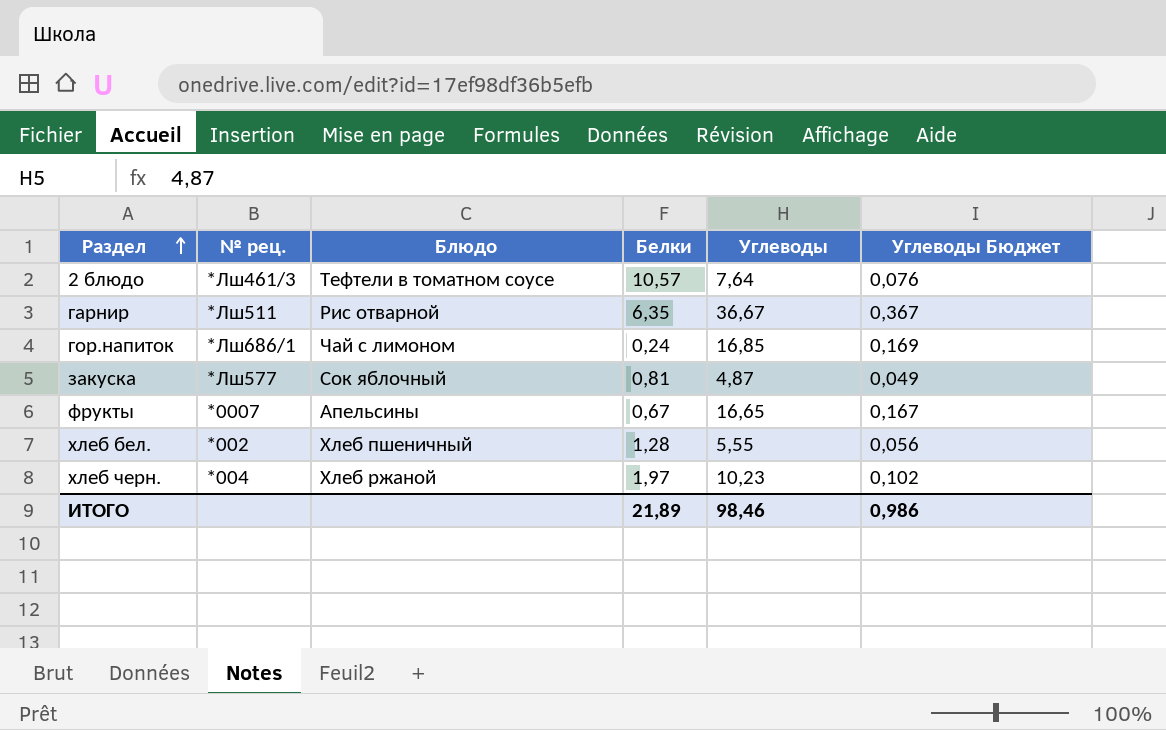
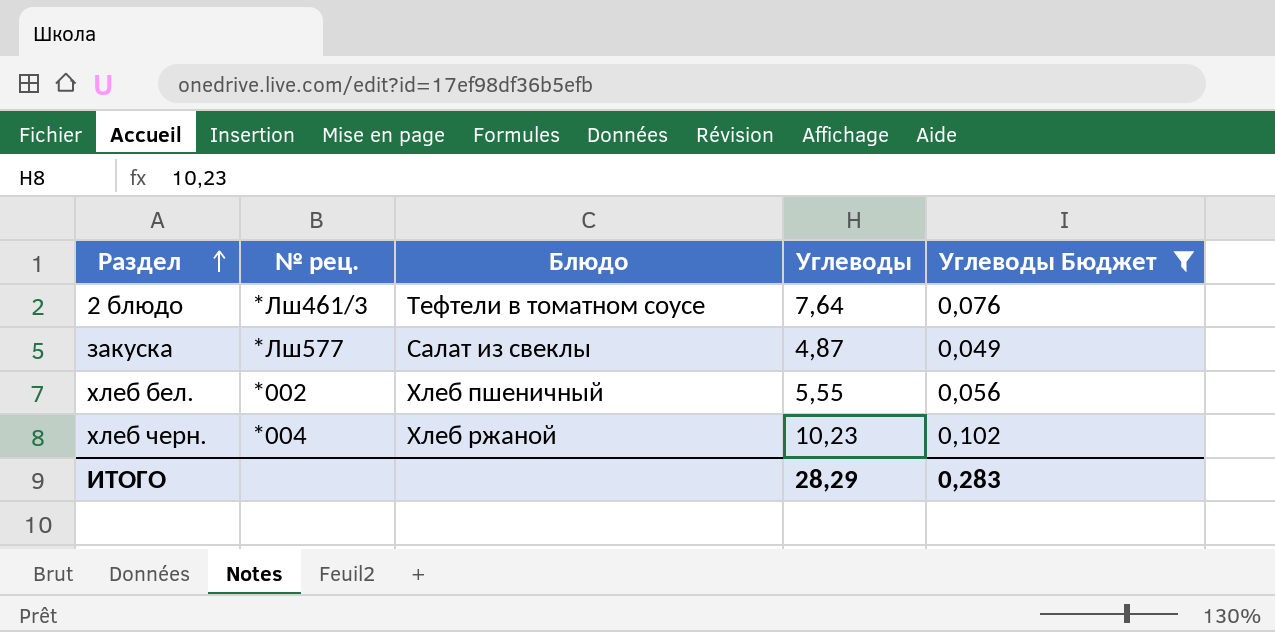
filter: none -> Углеводы Бюджет <= 0,102
column Белки | position: 4 -> none
закуска | Блюдо: Сок яблочный -> Салат из свеклы
ИТОГО | Углеводы: 98,46 -> 28,29
ИТОГО | Углеводы Бюджет: 0,986 -> 0,283

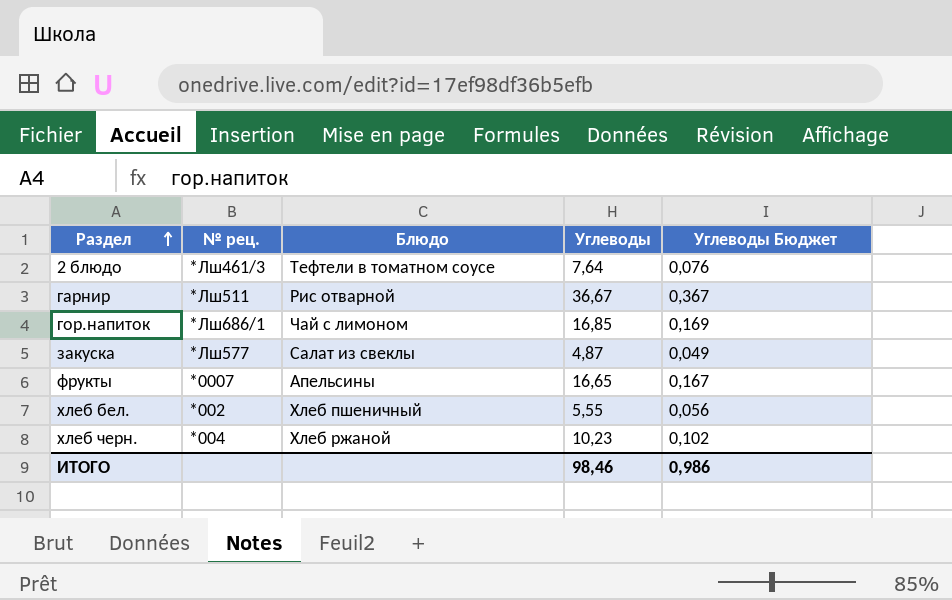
filter: Углеводы Бюджет <= 0,102 -> none
ИТОГО | Углеводы: 28,29 -> 98,46
ИТОГО | Углеводы Бюджет: 0,283 -> 0,986

